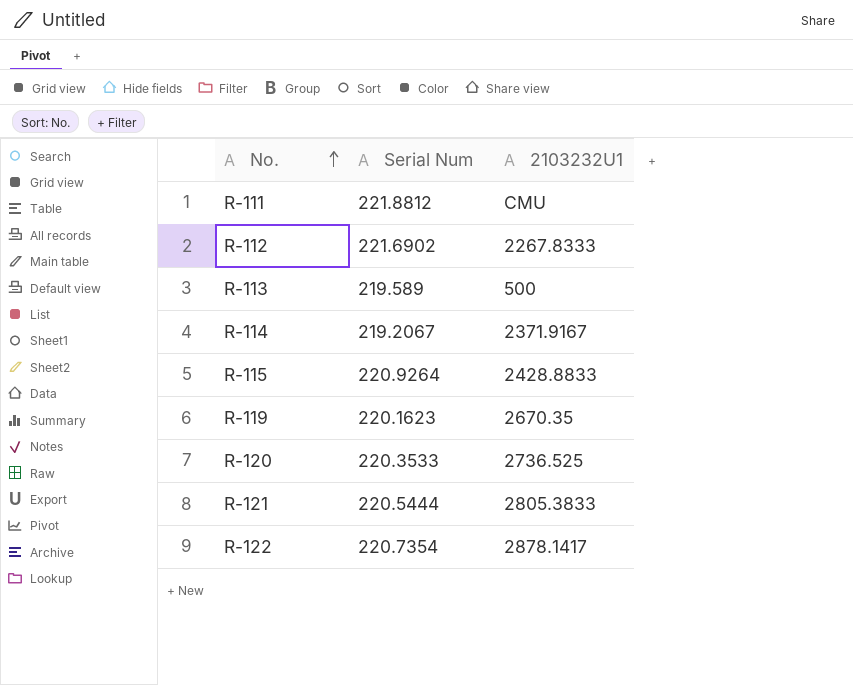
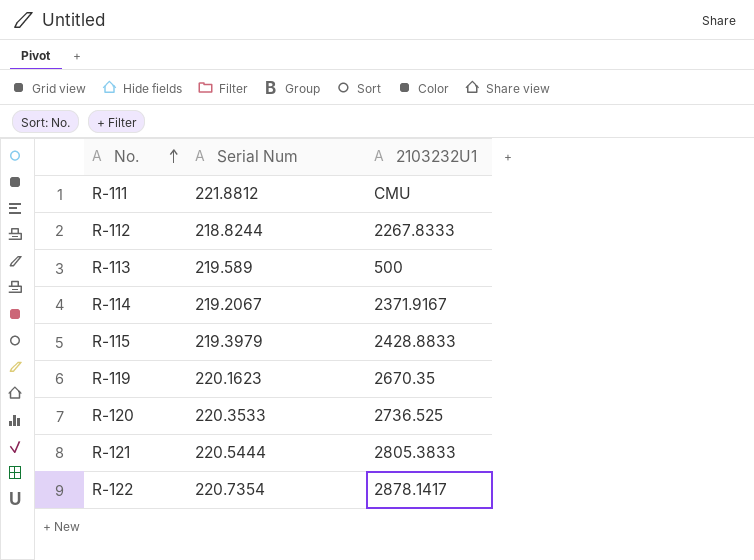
R-112 | Serial Num: 221.6902 -> 218.8244
R-115 | Serial Num: 220.9264 -> 219.3979

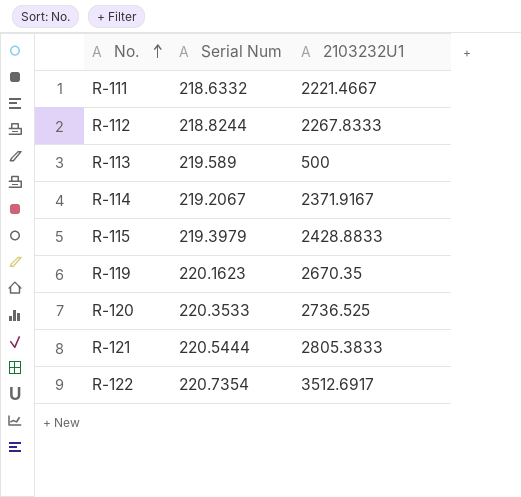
R-111 | Serial Num: 221.8812 -> 218.6332
R-111 | 2103232U1: CMU -> 2221.4667
R-122 | 2103232U1: 2878.1417 -> 3512.6917

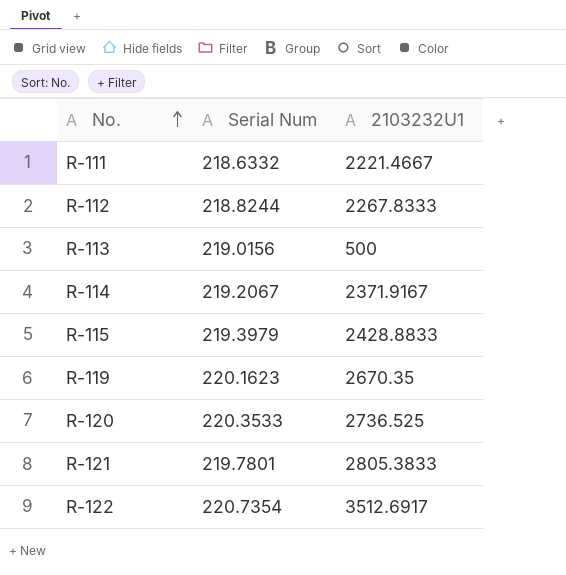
R-113 | Serial Num: 219.589 -> 219.0156
R-121 | Serial Num: 220.5444 -> 219.7801

